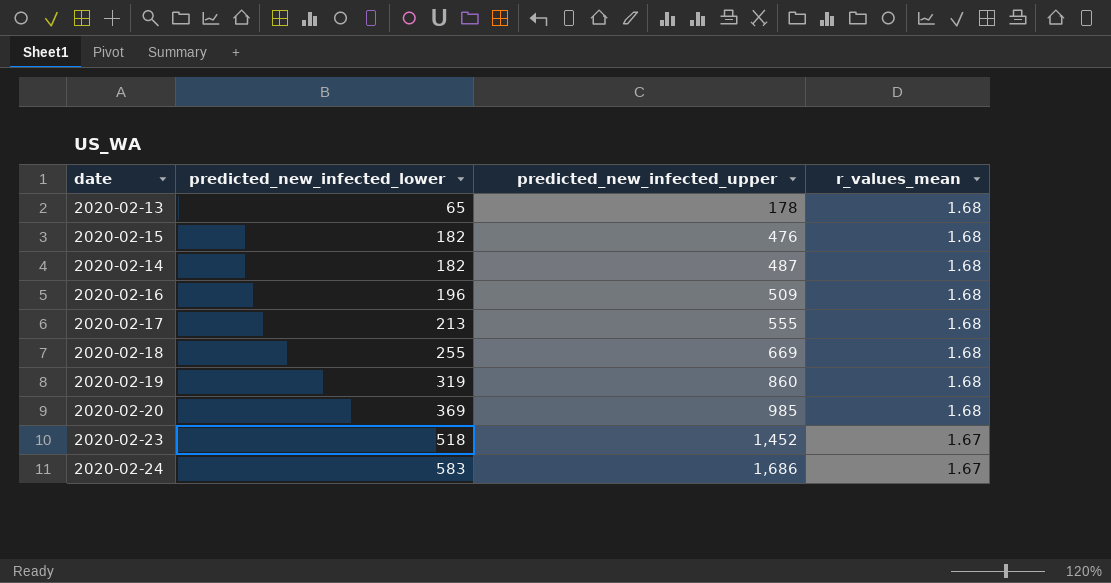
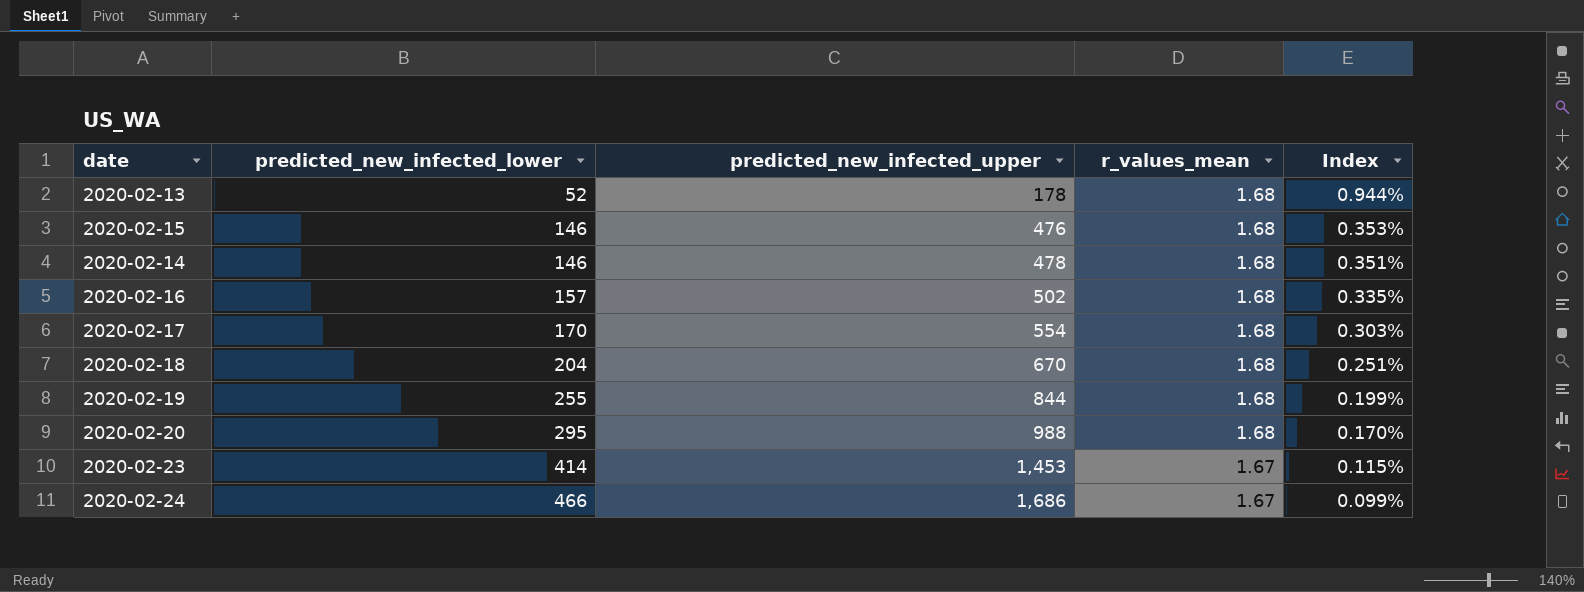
column Index | formula: none -> [r_values_mean] / [predicted_new_infected_upper]
2020-02-13 | predicted_new_infected_lower: 65 -> 52
2020-02-15 | predicted_new_infected_lower: 182 -> 146
2020-02-14 | predicted_new_infected_lower: 182 -> 146
2020-02-14 | predicted_new_infected_upper: 487 -> 478
2020-02-16 | predicted_new_infected_lower: 196 -> 157
2020-02-16 | predicted_new_infected_upper: 509 -> 502
2020-02-17 | predicted_new_infected_lower: 213 -> 170
2020-02-17 | predicted_new_infected_upper: 555 -> 554
2020-02-18 | predicted_new_infected_lower: 255 -> 204
2020-02-18 | predicted_new_infected_upper: 669 -> 670
2020-02-19 | predicted_new_infected_lower: 319 -> 255
2020-02-19 | predicted_new_infected_upper: 860 -> 844
2020-02-20 | predicted_new_infected_lower: 369 -> 295
2020-02-20 | predicted_new_infected_upper: 985 -> 988
2020-02-23 | predicted_new_infected_lower: 518 -> 414
2020-02-23 | predicted_new_infected_upper: 1,452 -> 1,453
2020-02-24 | predicted_new_infected_lower: 583 -> 466

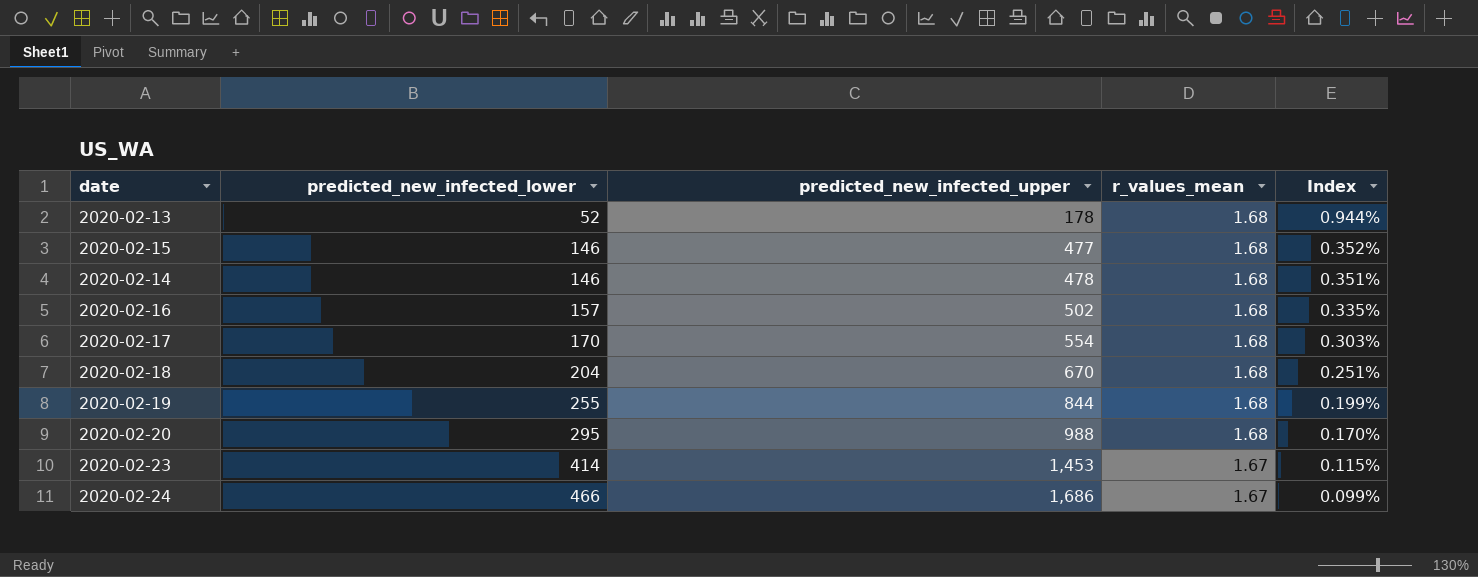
2020-02-15 | predicted_new_infected_upper: 476 -> 477
2020-02-15 | Index: 0.353% -> 0.352%

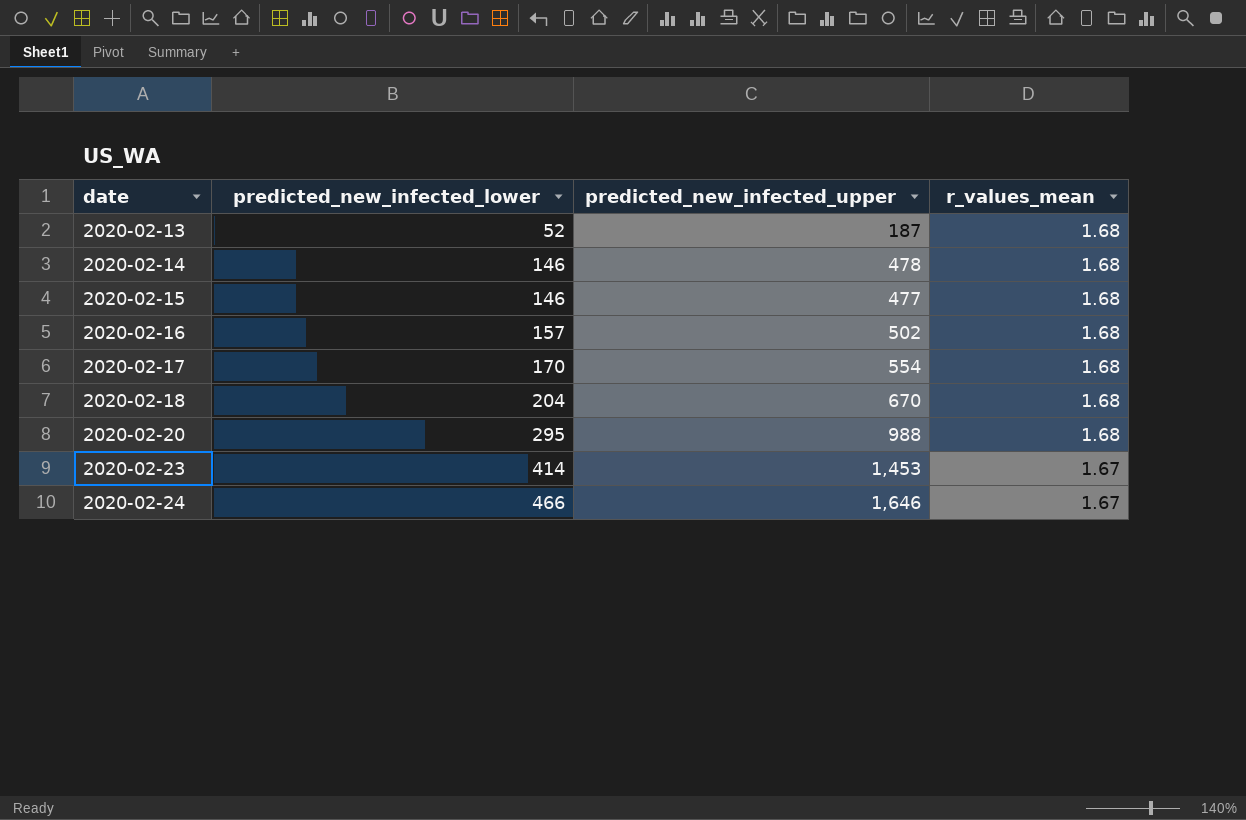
row order: predicted_new_infected_lower ascending -> date ascending
column Index | formula: [r_values_mean] / [predicted_new_infected_upper] -> none
row 2020-02-19: 255 | 844 | 1.68 | 0.199% -> none
2020-02-13 | predicted_new_infected_upper: 178 -> 187
2020-02-24 | predicted_new_infected_upper: 1,686 -> 1,646

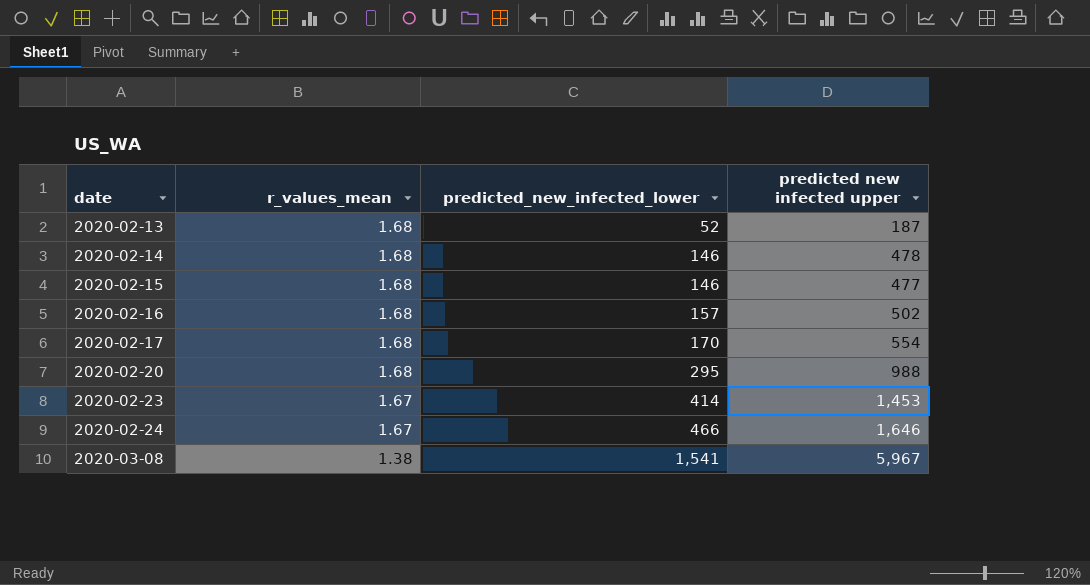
column r_values_mean | position: 4 -> 2
column name: predicted_new_infected_upper -> predicted new infected upper
row 2020-02-18: 204 | 670 | 1.68 -> none
row 2020-03-08: none -> 1.38 | 1,541 | 5,967

